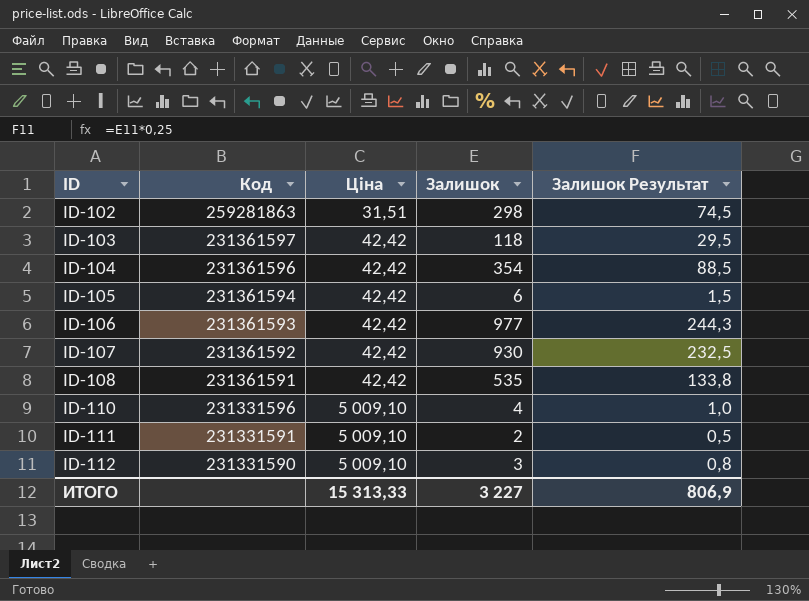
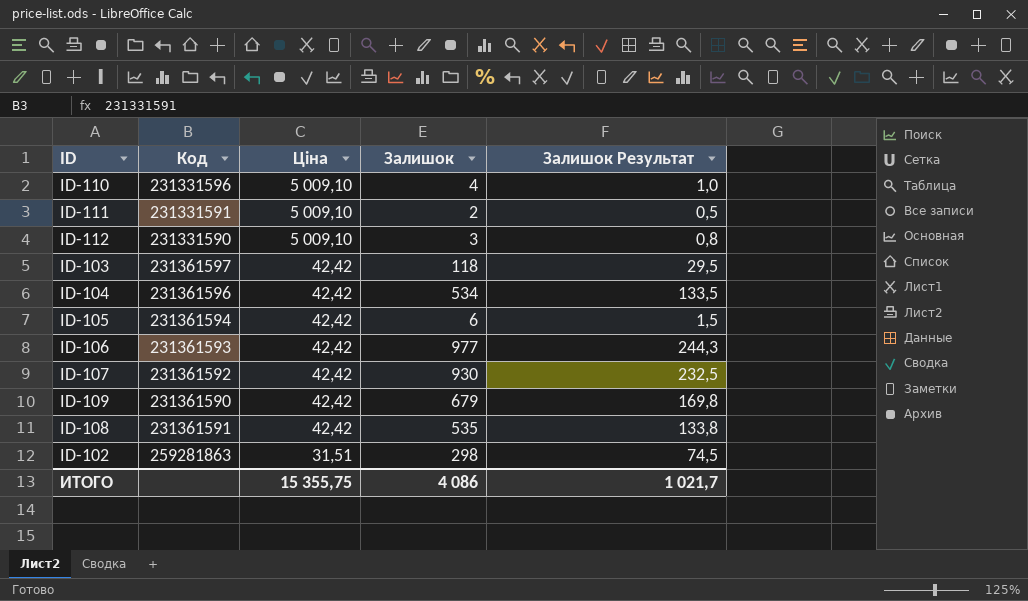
row order: ID ascending -> Ціна descending
ID-104 | Залишок: 354 -> 534
ID-104 | Залишок Результат: 88,5 -> 133,5
row ID-109: none -> 231361590 | 42,42 | 679 | 169,8
ИТОГО | Ціна: 15 313,33 -> 15 355,75
ИТОГО | Залишок: 3 227 -> 4 086
ИТОГО | Залишок Результат: 806,9 -> 1 021,7

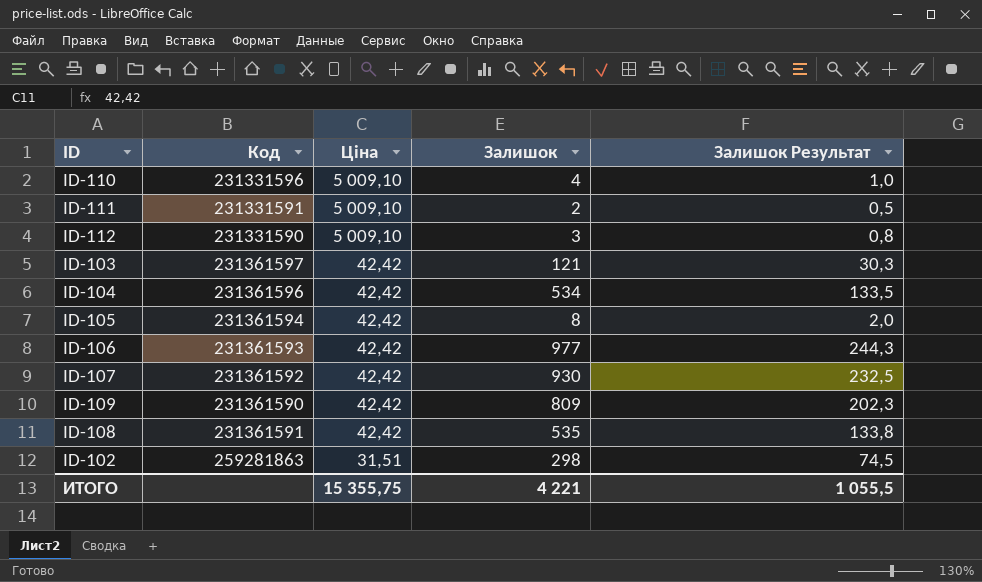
ID-103 | Залишок: 118 -> 121
ID-103 | Залишок Результат: 29,5 -> 30,3
ID-105 | Залишок: 6 -> 8
ID-105 | Залишок Результат: 1,5 -> 2,0
ID-109 | Залишок: 679 -> 809
ID-109 | Залишок Результат: 169,8 -> 202,3
ИТОГО | Залишок: 4 086 -> 4 221
ИТОГО | Залишок Результат: 1 021,7 -> 1 055,5

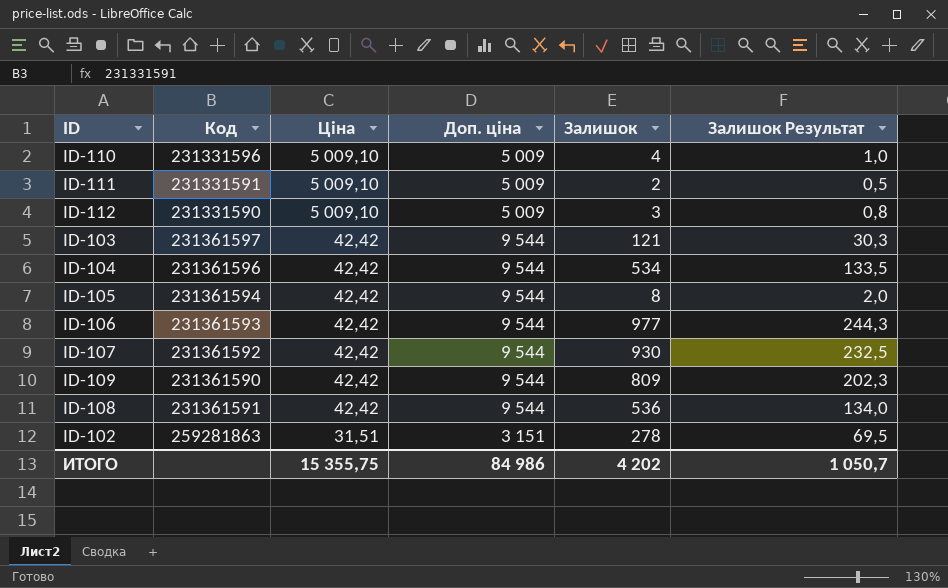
column Доп. ціна | position: none -> 4
ID-108 | Залишок: 535 -> 536
ID-108 | Залишок Результат: 133,8 -> 134,0
ID-102 | Залишок: 298 -> 278
ID-102 | Залишок Результат: 74,5 -> 69,5
ИТОГО | Залишок: 4 221 -> 4 202
ИТОГО | Залишок Результат: 1 055,5 -> 1 050,7

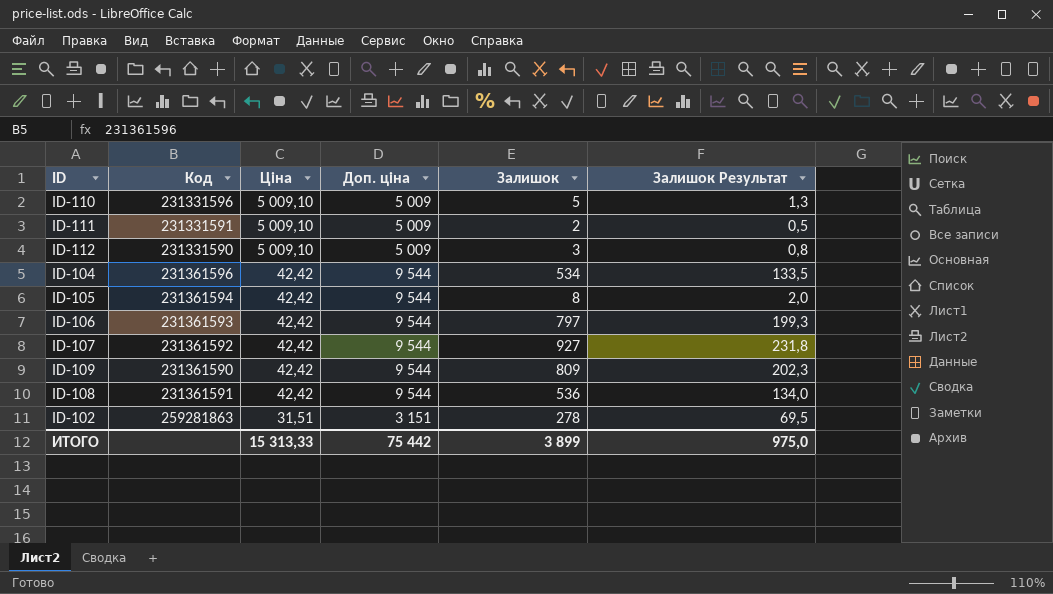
row ID-103: 231361597 | 42,42 | 9 544 | 121 | 30,3 -> none
ID-110 | Залишок: 4 -> 5
ID-110 | Залишок Результат: 1,0 -> 1,3
ID-106 | Залишок: 977 -> 797
ID-106 | Залишок Результат: 244,3 -> 199,3
ID-107 | Залишок: 930 -> 927
ID-107 | Залишок Результат: 232,5 -> 231,8
ИТОГО | Ціна: 15 355,75 -> 15 313,33
ИТОГО | Доп. ціна: 84 986 -> 75 442
ИТОГО | Залишок: 4 202 -> 3 899
ИТОГО | Залишок Результат: 1 050,7 -> 975,0

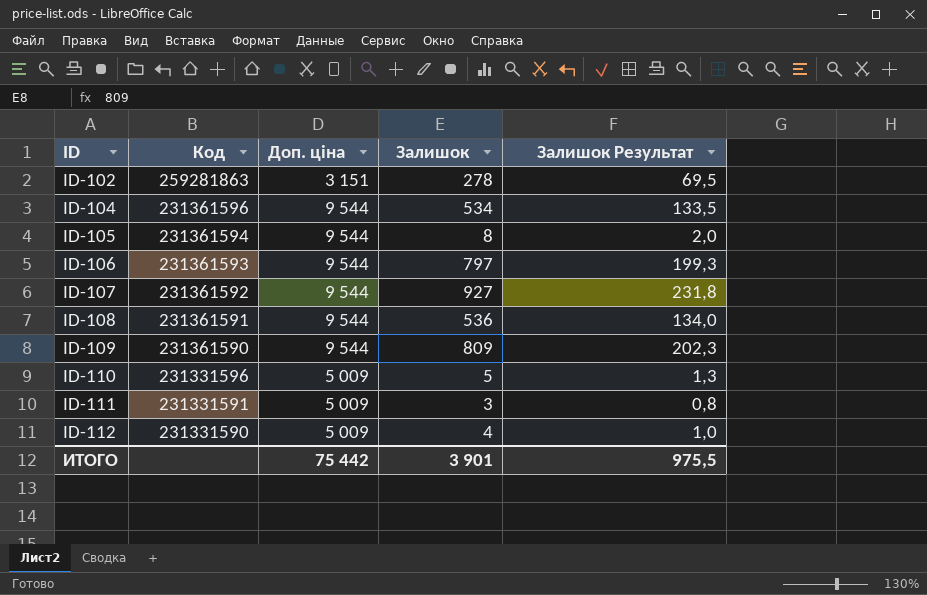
row order: Ціна descending -> ID ascending
column Ціна | position: 3 -> none
ID-111 | Залишок: 2 -> 3
ID-111 | Залишок Результат: 0,5 -> 0,8
ID-112 | Залишок: 3 -> 4
ID-112 | Залишок Результат: 0,8 -> 1,0
ИТОГО | Залишок: 3 899 -> 3 901
ИТОГО | Залишок Результат: 975,0 -> 975,5

